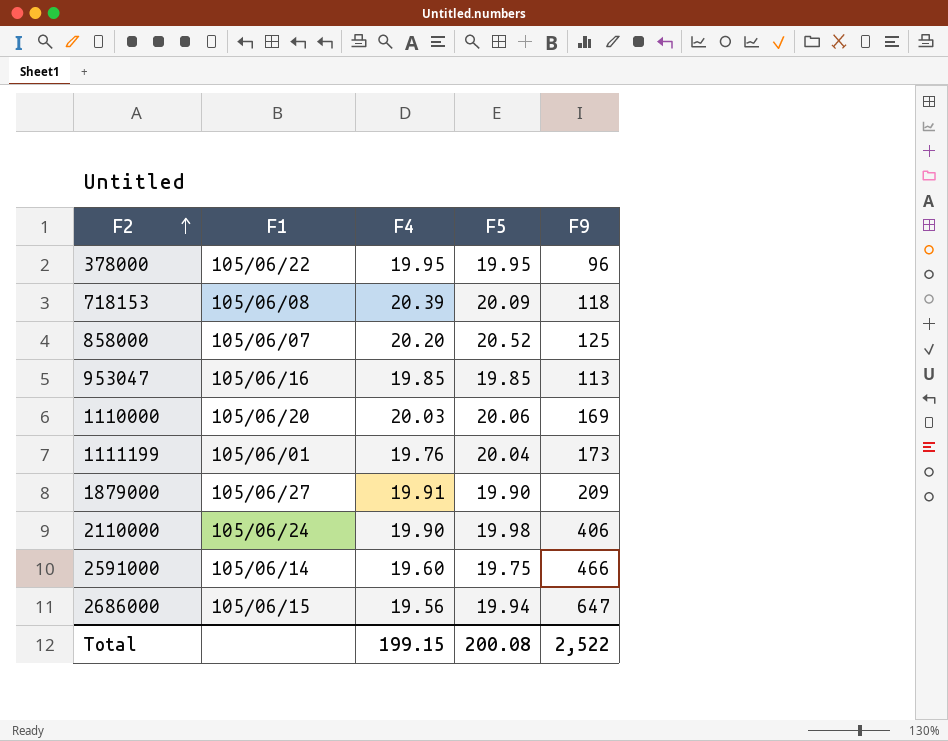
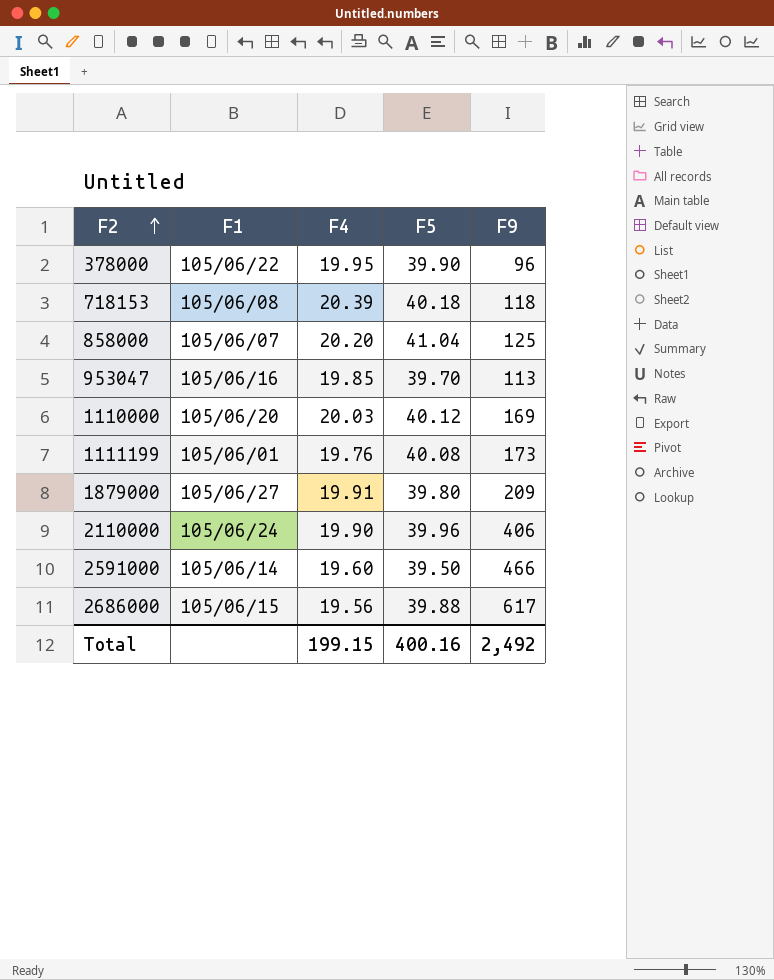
378000 | F5: 19.95 -> 39.90
718153 | F5: 20.09 -> 40.18
858000 | F5: 20.52 -> 41.04
953047 | F5: 19.85 -> 39.70
1110000 | F5: 20.06 -> 40.12
1111199 | F5: 20.04 -> 40.08
1879000 | F5: 19.90 -> 39.80
2110000 | F5: 19.98 -> 39.96
2591000 | F5: 19.75 -> 39.50
2686000 | F5: 19.94 -> 39.88
2686000 | F9: 647 -> 617
Total | F5: 200.08 -> 400.16
Total | F9: 2,522 -> 2,492

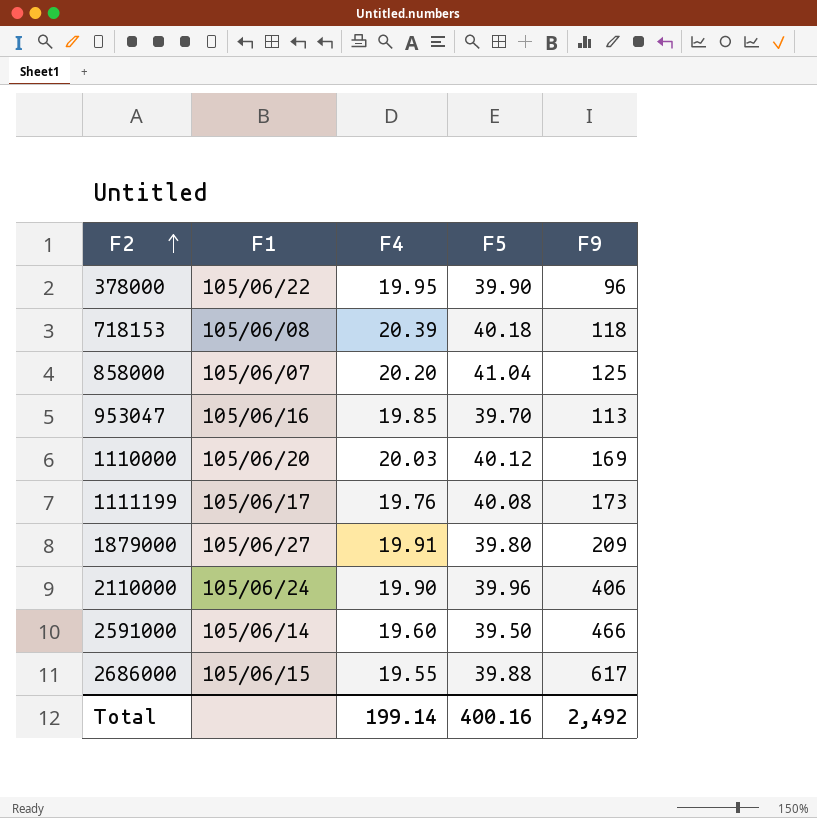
1111199 | F1: 105/06/01 -> 105/06/17
2686000 | F4: 19.56 -> 19.55
Total | F4: 199.15 -> 199.14

